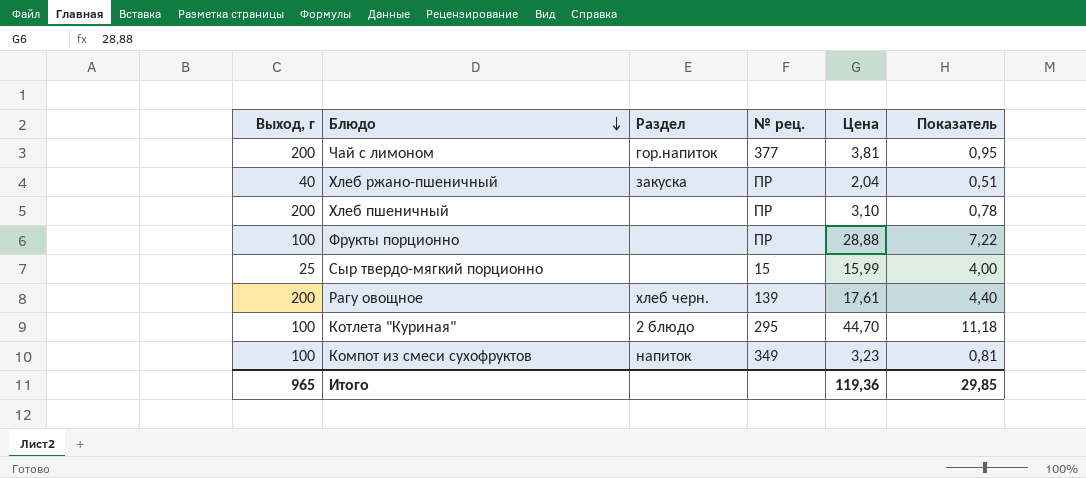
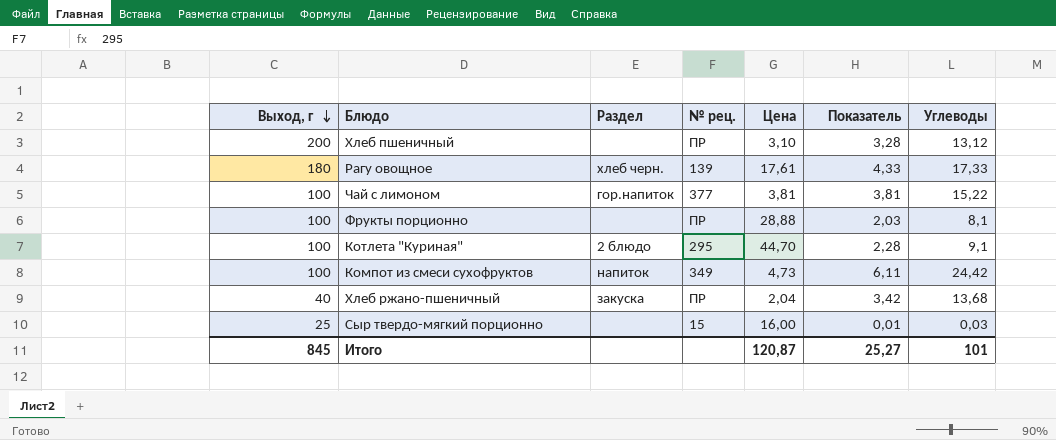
row order: Блюдо descending -> Выход, г descending
column Показатель | formula: [Цена] * 0,25 -> [Углеводы] * 0,25
column Углеводы | position: none -> 7
Рагу овощное | Выход, г: 200 -> 180
Чай с лимоном | Выход, г: 200 -> 100
Компот из смеси сухофруктов | Цена: 3,23 -> 4,73
Сыр твердо-мягкий порционно | Цена: 15,99 -> 16,00
Итого | Выход, г: 965 -> 845
Итого | Цена: 119,36 -> 120,87
Итого | Показатель: 29,85 -> 25,27

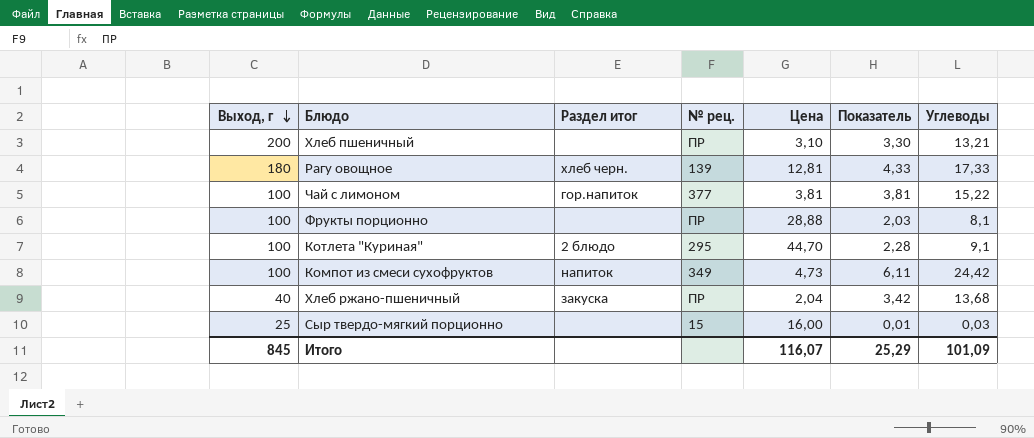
column name: Раздел -> Раздел итог
Хлеб пшеничный | Показатель: 3,28 -> 3,30
Хлеб пшеничный | Углеводы: 13,12 -> 13,21
Рагу овощное | Цена: 17,61 -> 12,81
Итого | Цена: 120,87 -> 116,07
Итого | Показатель: 25,27 -> 25,29
Итого | Углеводы: 101 -> 101,09

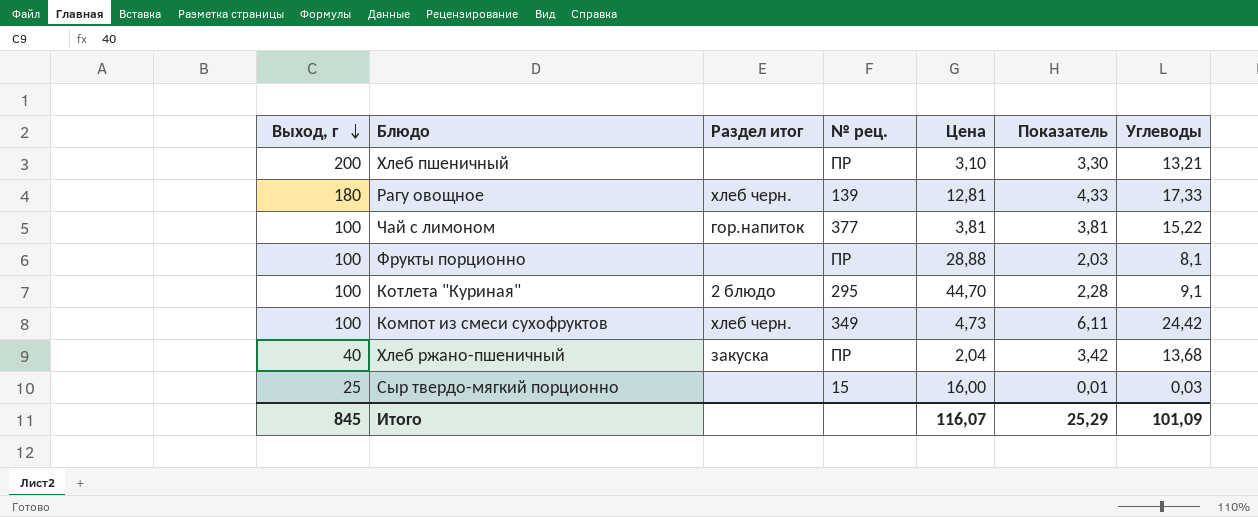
Компот из смеси сухофруктов | Раздел итог: напиток -> хлеб черн.

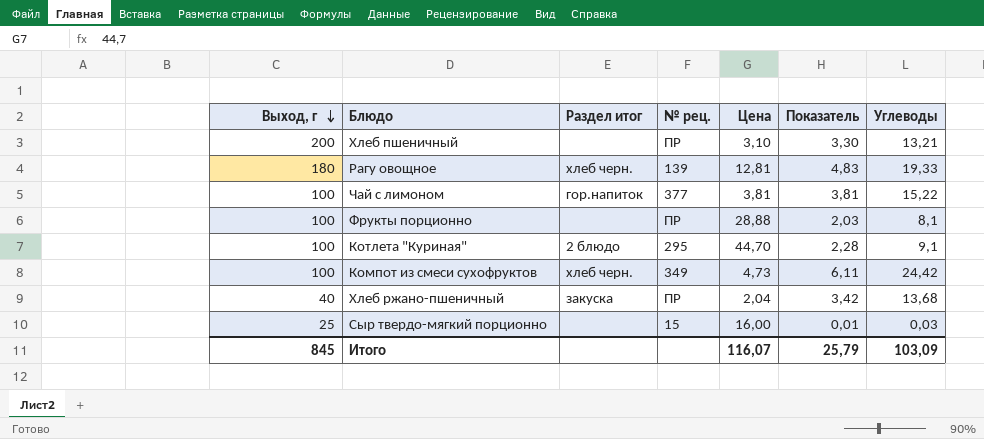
Рагу овощное | Показатель: 4,33 -> 4,83
Рагу овощное | Углеводы: 17,33 -> 19,33
Итого | Показатель: 25,29 -> 25,79
Итого | Углеводы: 101,09 -> 103,09

